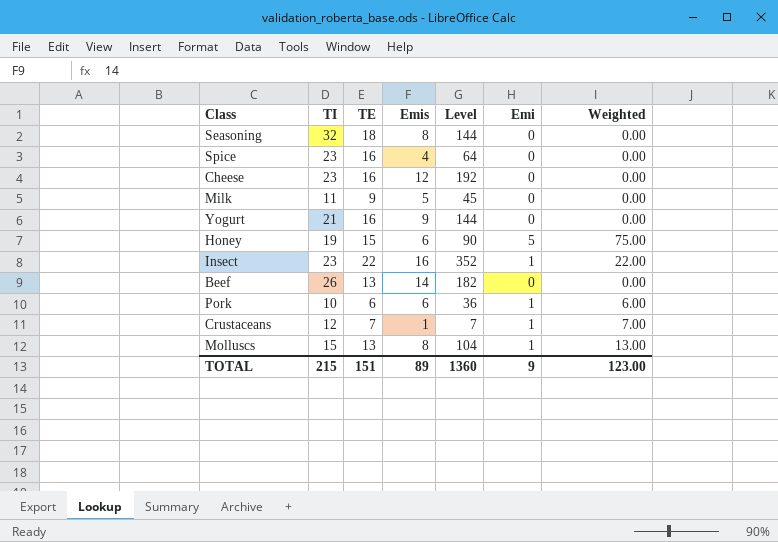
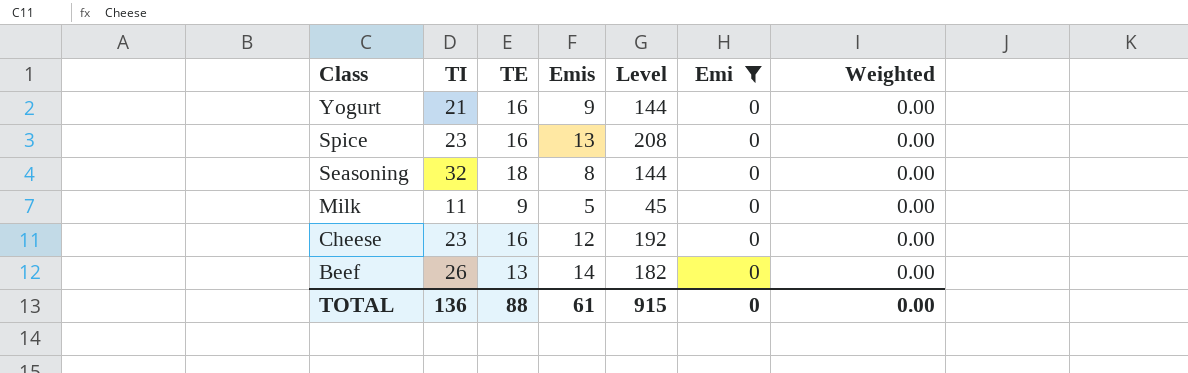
filter: none -> Emi = 0
row order: none -> Class descending
Spice | Emis: 4 -> 13
Spice | Level: 64 -> 208
TOTAL | TI: 215 -> 136
TOTAL | TE: 151 -> 88
TOTAL | Emis: 89 -> 61
TOTAL | Level: 1360 -> 915
TOTAL | Emi: 9 -> 0
TOTAL | Weighted: 123.00 -> 0.00

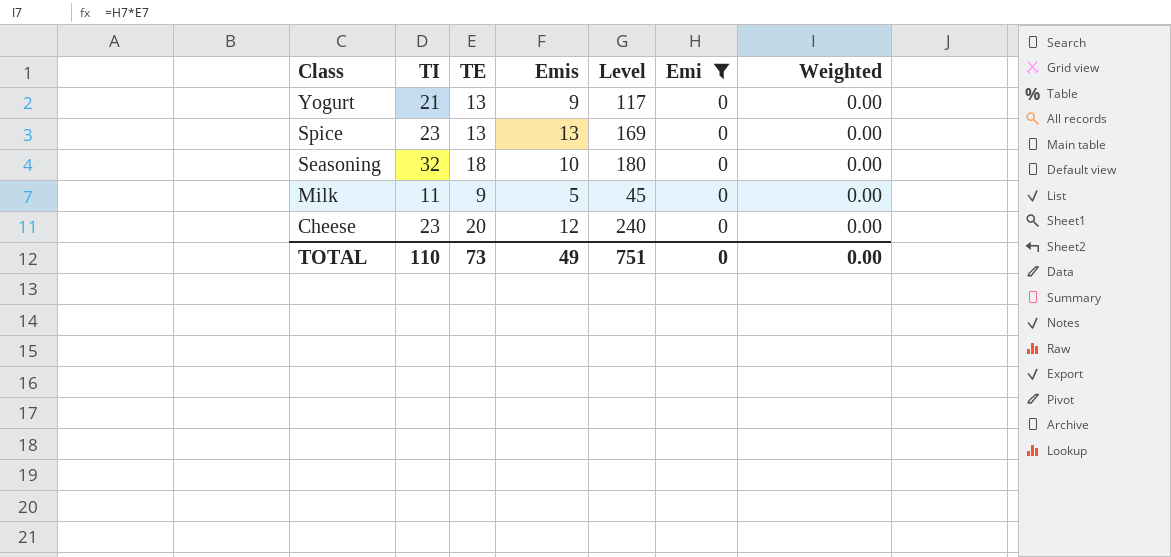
row Beef: 26 | 13 | 14 | 182 | 0 | 0.00 -> none
Yogurt | TE: 16 -> 13
Yogurt | Level: 144 -> 117
Spice | TE: 16 -> 13
Spice | Level: 208 -> 169
Seasoning | Emis: 8 -> 10
Seasoning | Level: 144 -> 180
Cheese | TE: 16 -> 20
Cheese | Level: 192 -> 240
TOTAL | TI: 136 -> 110
TOTAL | TE: 88 -> 73
TOTAL | Emis: 61 -> 49
TOTAL | Level: 915 -> 751

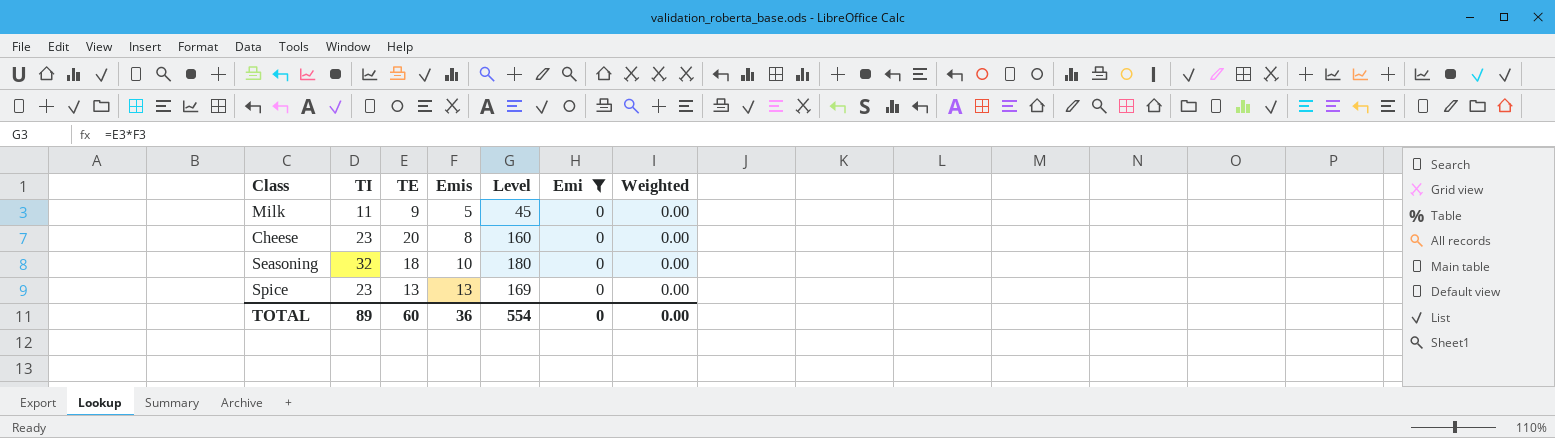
row order: Class descending -> Emis ascending
row Yogurt: 21 | 13 | 9 | 117 | 0 | 0.00 -> none
Cheese | Emis: 12 -> 8
Cheese | Level: 240 -> 160
TOTAL | TI: 110 -> 89
TOTAL | TE: 73 -> 60
TOTAL | Emis: 49 -> 36
TOTAL | Level: 751 -> 554

